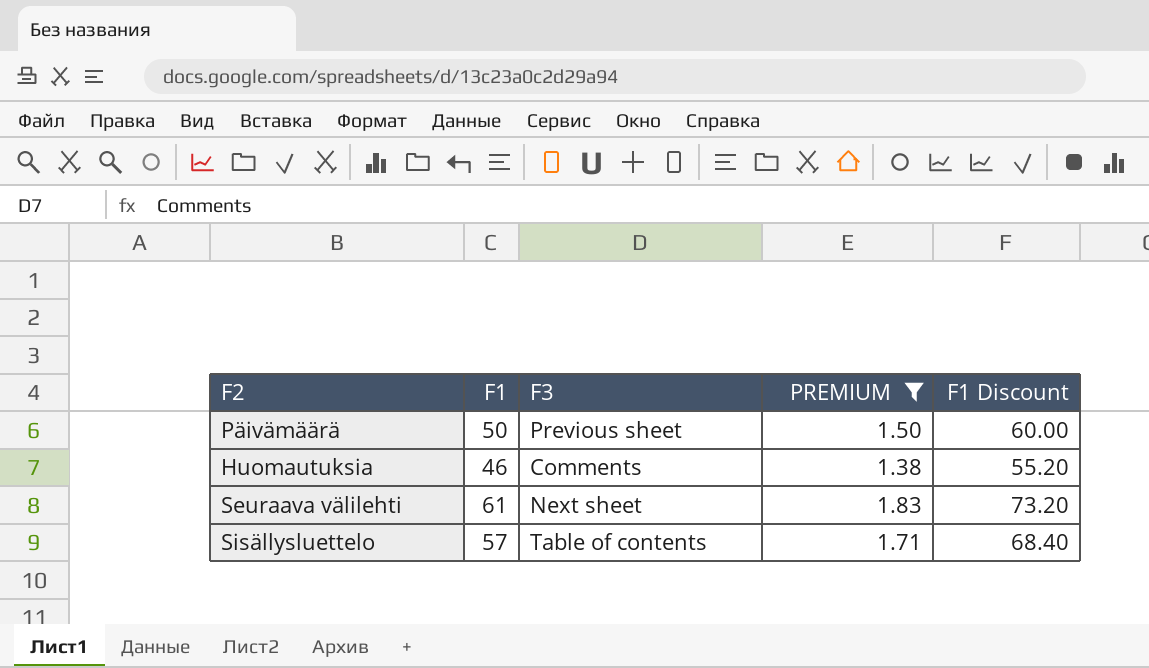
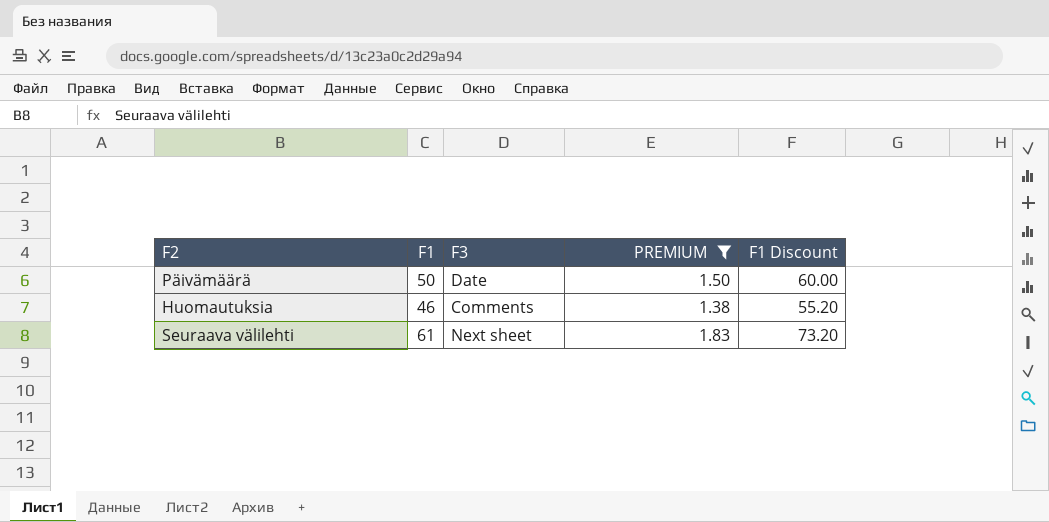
row Sisällysluettelo: 57 | Table of contents | 1.71 | 68.40 -> none
Päivämäärä | F3: Previous sheet -> Date

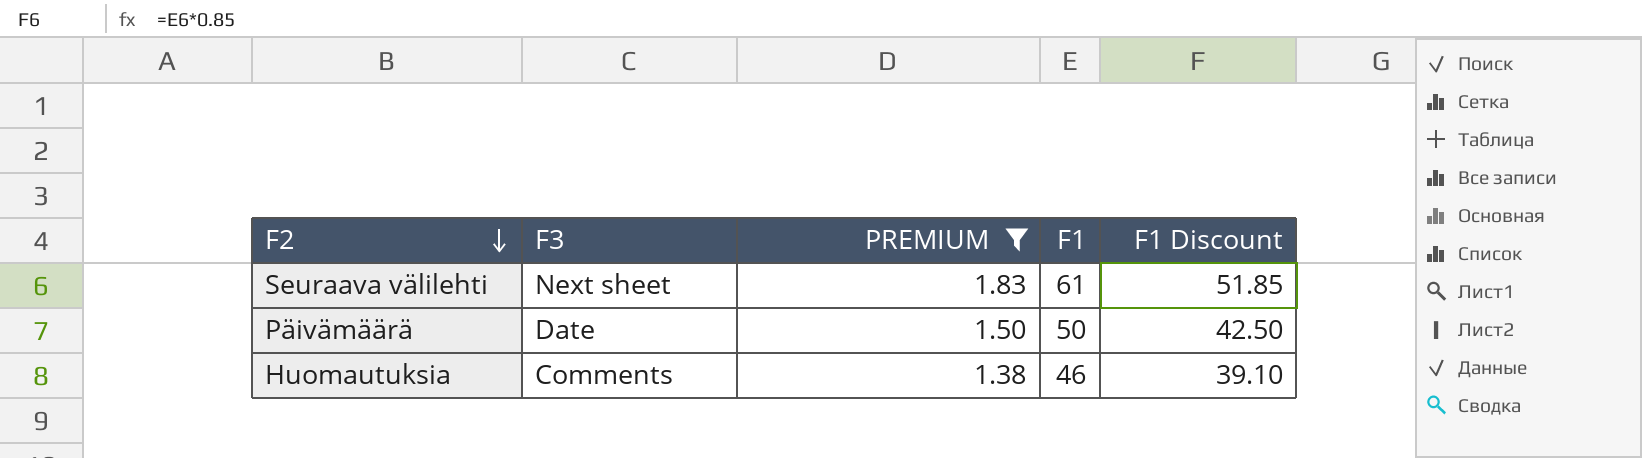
row order: none -> F2 descending
column F1 | position: 2 -> 4
column F1 Discount | formula: [F1] * 1.2 -> [F1] * 0.85

